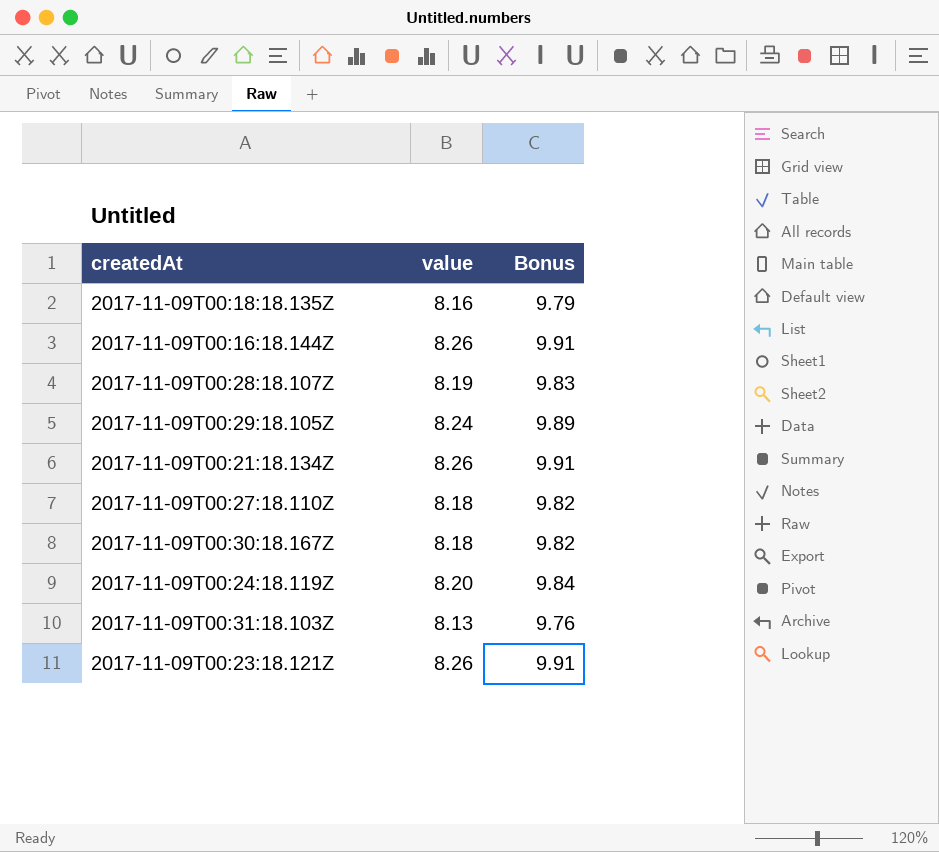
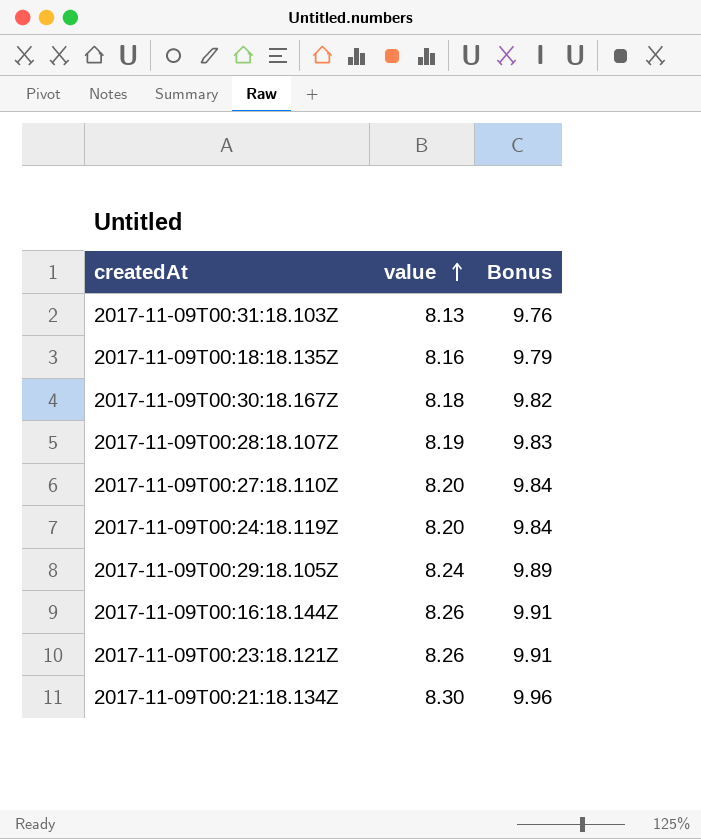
row order: none -> value ascending
2017-11-09T00:27:18.110Z | value: 8.18 -> 8.20
2017-11-09T00:27:18.110Z | Bonus: 9.82 -> 9.84
2017-11-09T00:21:18.134Z | value: 8.26 -> 8.30
2017-11-09T00:21:18.134Z | Bonus: 9.91 -> 9.96

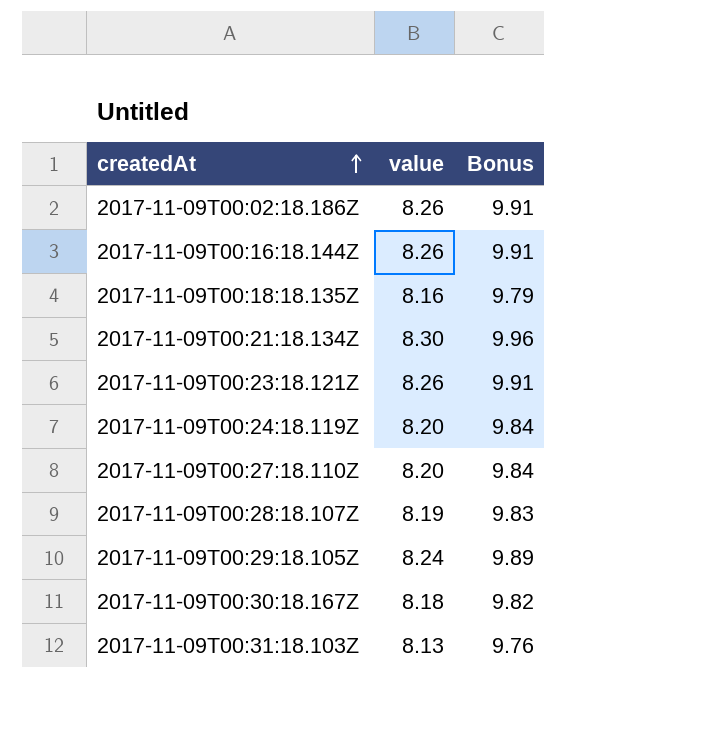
row order: value ascending -> createdAt ascending
row 2017-11-09T00:02:18.186Z: none -> 8.26 | 9.91

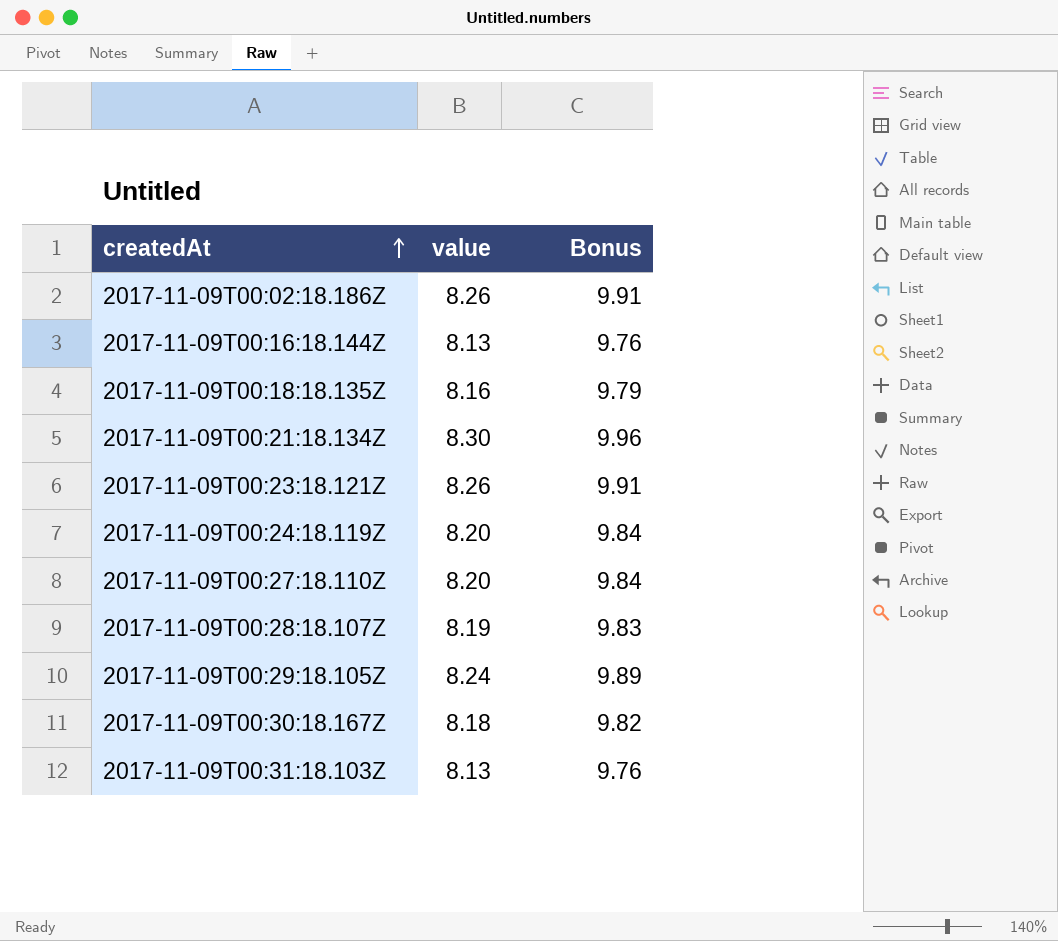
2017-11-09T00:16:18.144Z | value: 8.26 -> 8.13
2017-11-09T00:16:18.144Z | Bonus: 9.91 -> 9.76

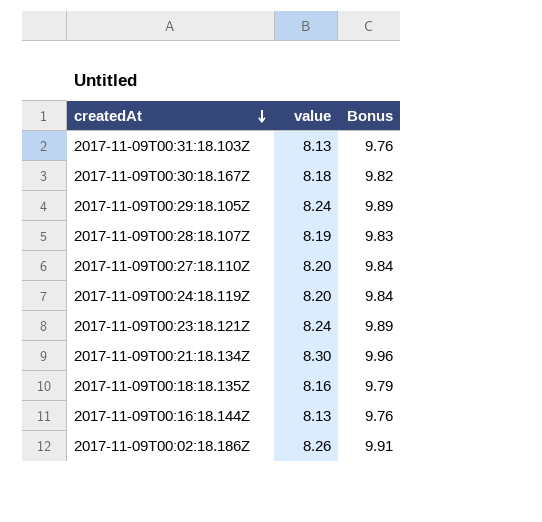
row order: createdAt ascending -> createdAt descending
2017-11-09T00:23:18.121Z | value: 8.26 -> 8.24
2017-11-09T00:23:18.121Z | Bonus: 9.91 -> 9.89

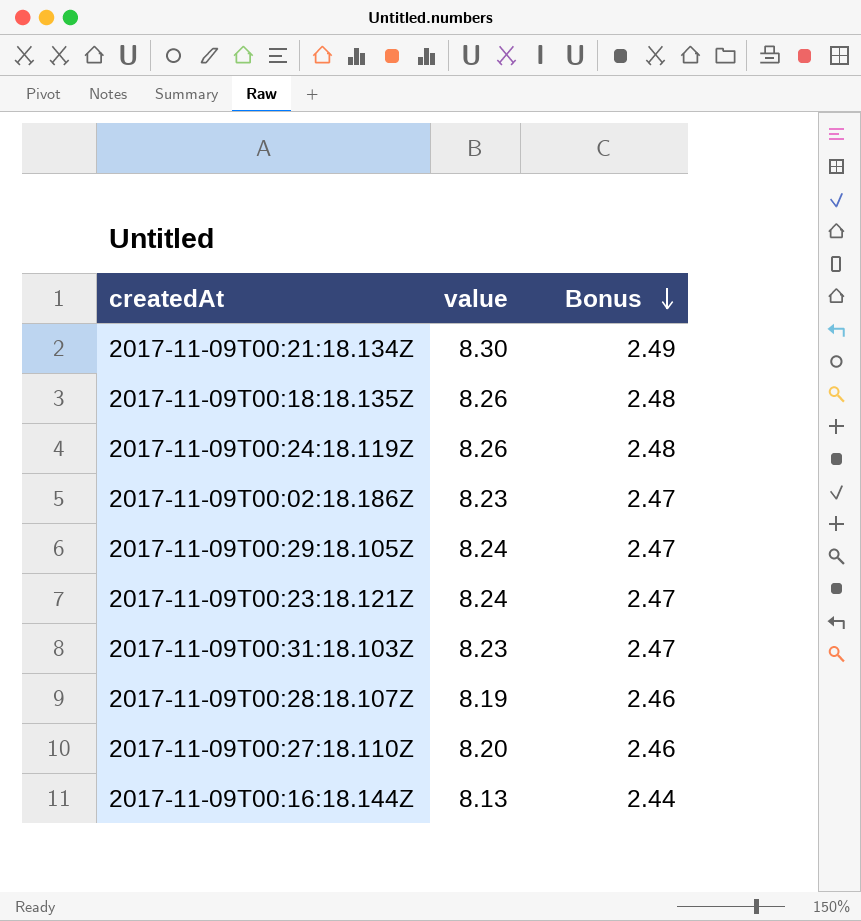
row order: createdAt descending -> Bonus descending
column Bonus | formula: [value] * 1.2 -> [value] * 0.3
row 2017-11-09T00:30:18.167Z: 8.18 | 9.82 -> none
2017-11-09T00:18:18.135Z | value: 8.16 -> 8.26
2017-11-09T00:24:18.119Z | value: 8.20 -> 8.26
2017-11-09T00:02:18.186Z | value: 8.26 -> 8.23
2017-11-09T00:31:18.103Z | value: 8.13 -> 8.23

